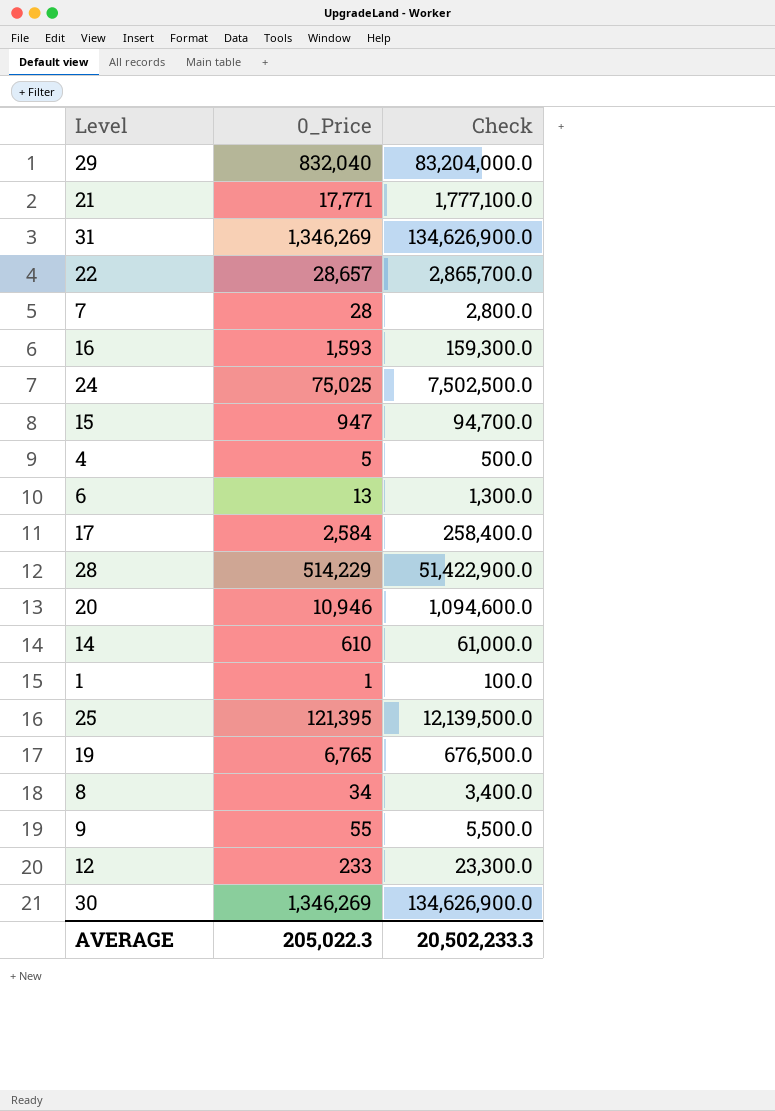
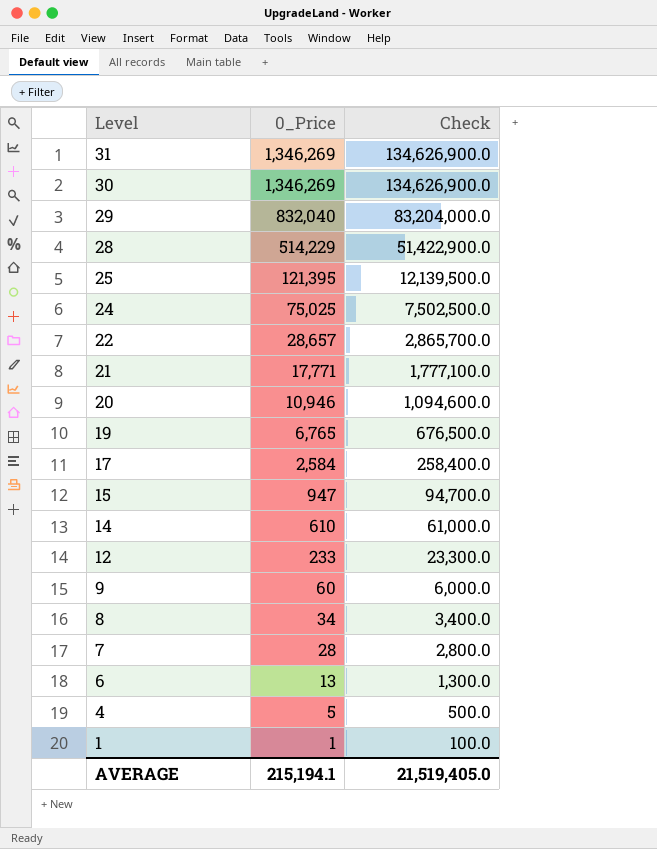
row order: none -> Level descending
row 16: 1,593 | 159,300.0 -> none
9 | 0_Price: 55 -> 60
9 | Check: 5,500.0 -> 6,000.0
AVERAGE | 0_Price: 205,022.3 -> 215,194.1
AVERAGE | Check: 20,502,233.3 -> 21,519,405.0

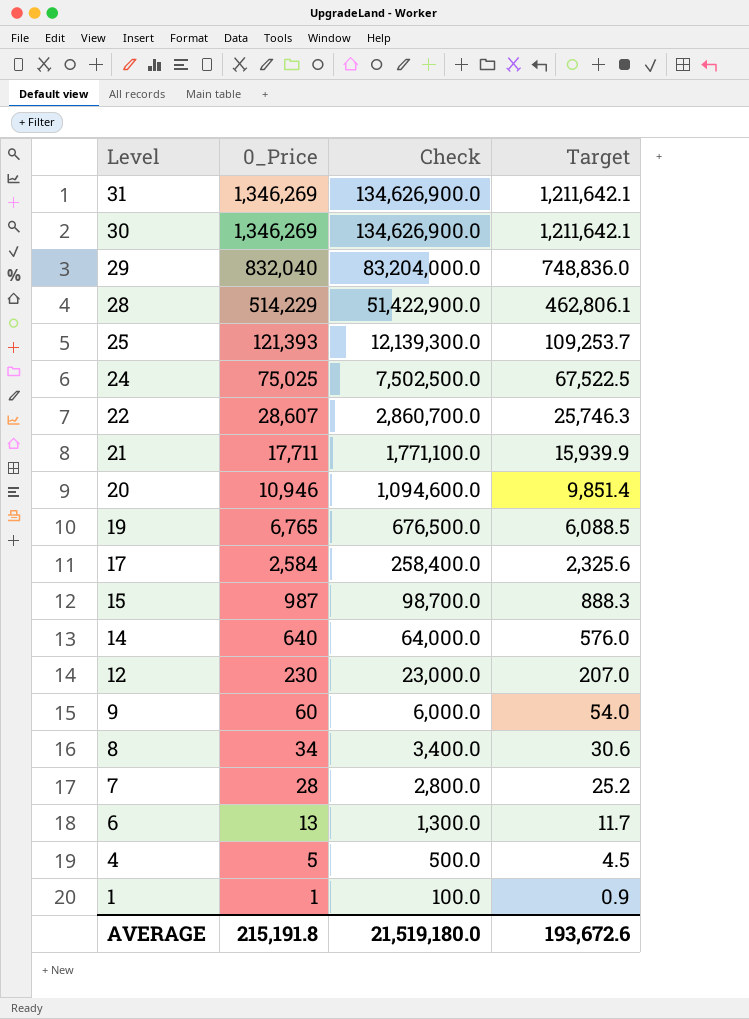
column Target | formula: none -> [0_Price] * 0.9
25 | 0_Price: 121,395 -> 121,393
25 | Check: 12,139,500.0 -> 12,139,300.0
22 | 0_Price: 28,657 -> 28,607
22 | Check: 2,865,700.0 -> 2,860,700.0
21 | 0_Price: 17,771 -> 17,711
21 | Check: 1,777,100.0 -> 1,771,100.0
15 | 0_Price: 947 -> 987
15 | Check: 94,700.0 -> 98,700.0
14 | 0_Price: 610 -> 640
14 | Check: 61,000.0 -> 64,000.0
12 | 0_Price: 233 -> 230
12 | Check: 23,300.0 -> 23,000.0
AVERAGE | 0_Price: 215,194.1 -> 215,191.8
AVERAGE | Check: 21,519,405.0 -> 21,519,180.0

